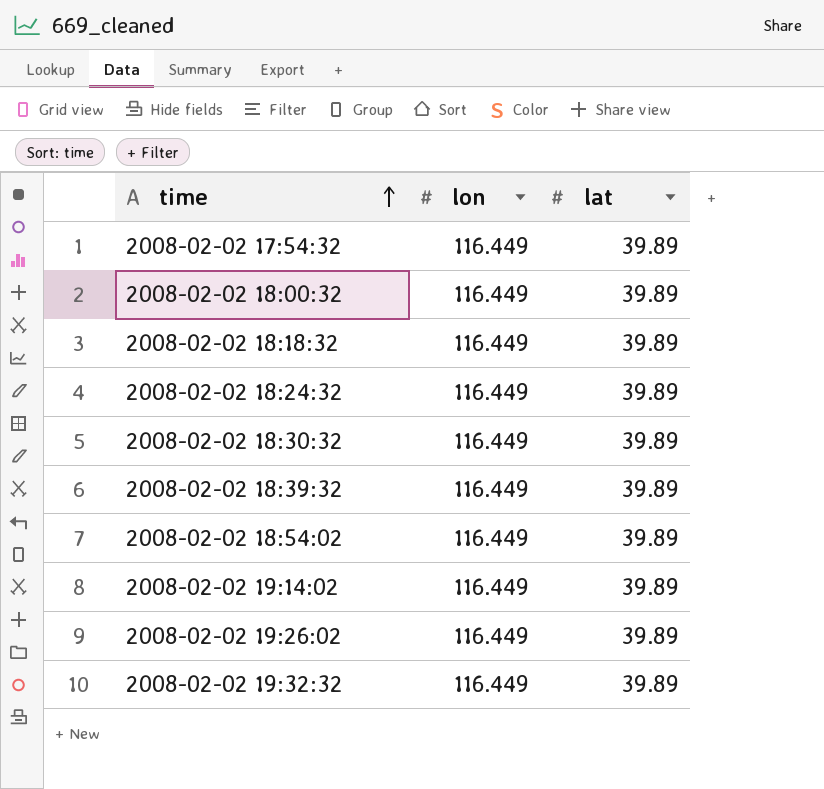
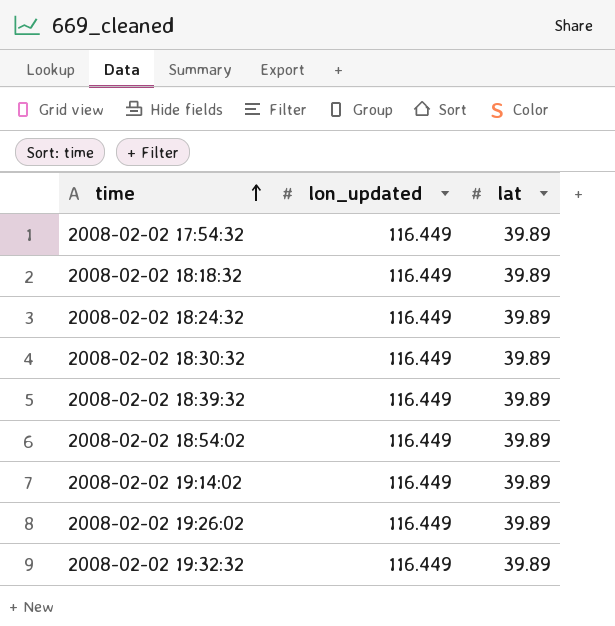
column name: lon -> lon_updated
row 2008-02-02 18:00:32: 116.449 | 39.89 -> none

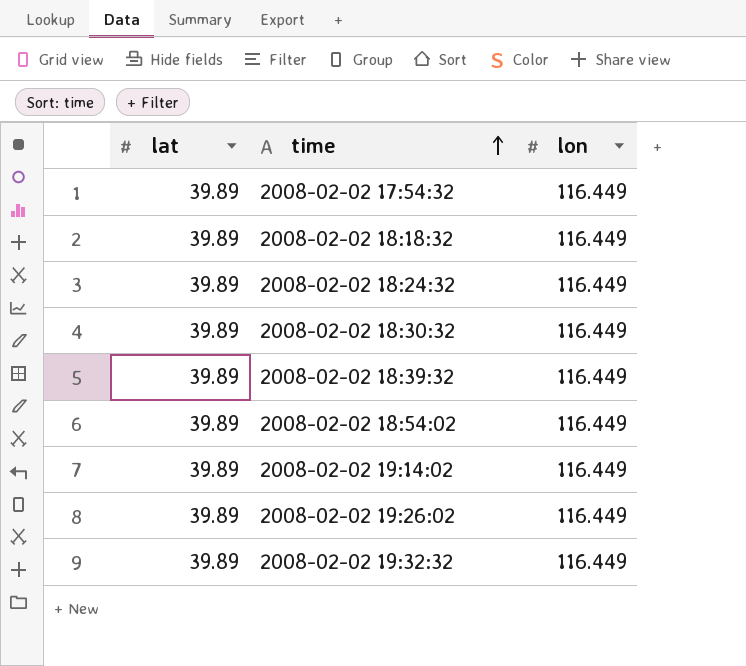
column lat | position: 3 -> 1
column name: lon_updated -> lon

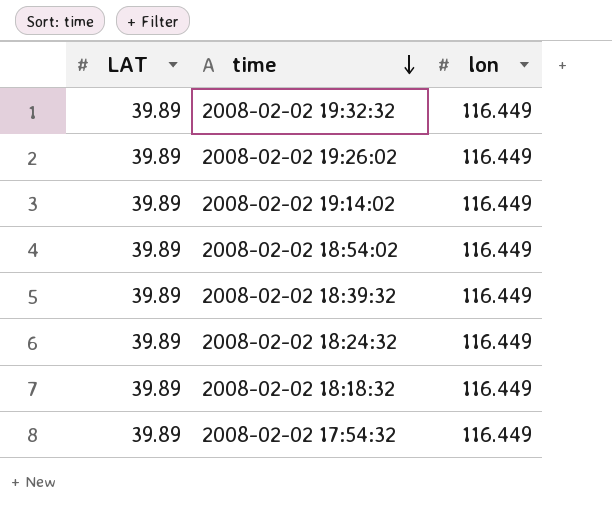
row order: time ascending -> time descending
column name: lat -> LAT
row 2008-02-02 18:30:32: 39.89 | 116.449 -> none

